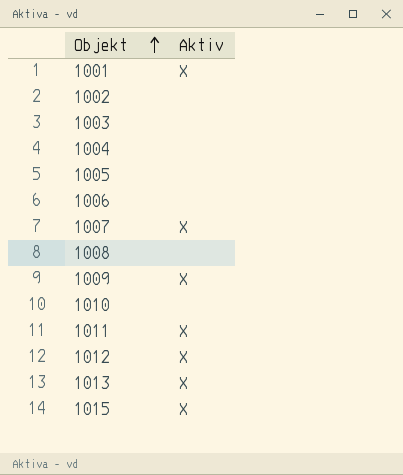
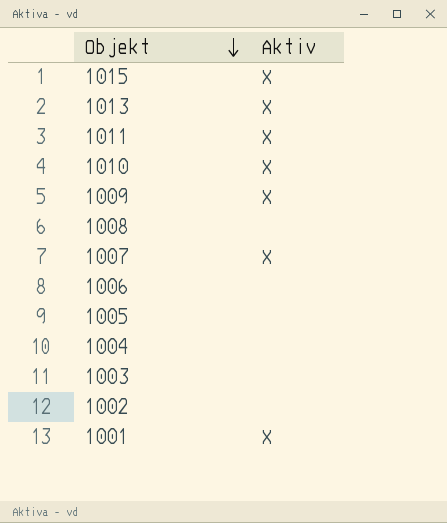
row order: Objekt ascending -> Objekt descending
row 1012: X -> none
1010 | Aktiv: none -> X

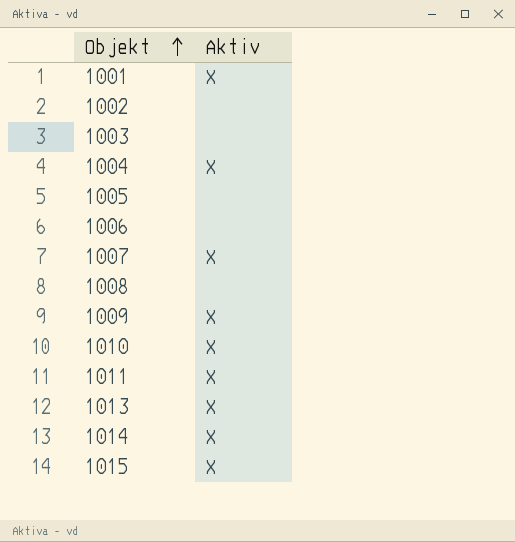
row order: Objekt descending -> Objekt ascending
1004 | Aktiv: none -> X
row 1014: none -> X

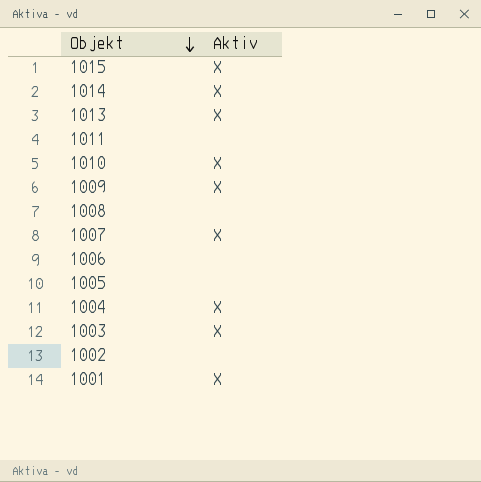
row order: Objekt ascending -> Objekt descending
1011 | Aktiv: X -> none
1003 | Aktiv: none -> X

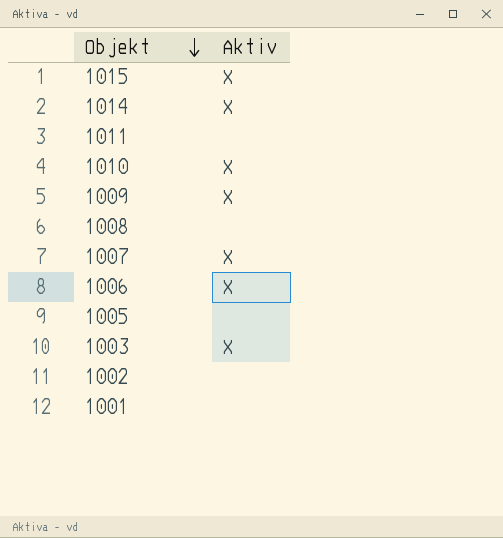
row 1013: X -> none
row 1004: X -> none
1006 | Aktiv: none -> X
1001 | Aktiv: X -> none

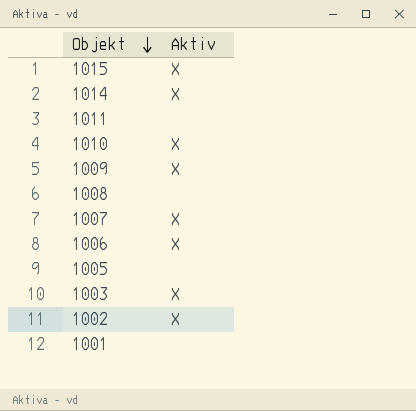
1002 | Aktiv: none -> X

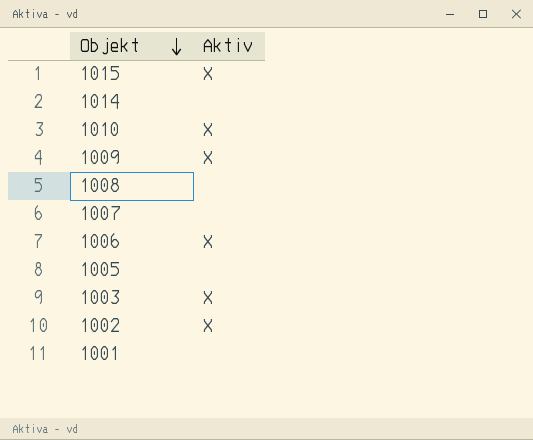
row 1011: none -> none
1014 | Aktiv: X -> none
1007 | Aktiv: X -> none

